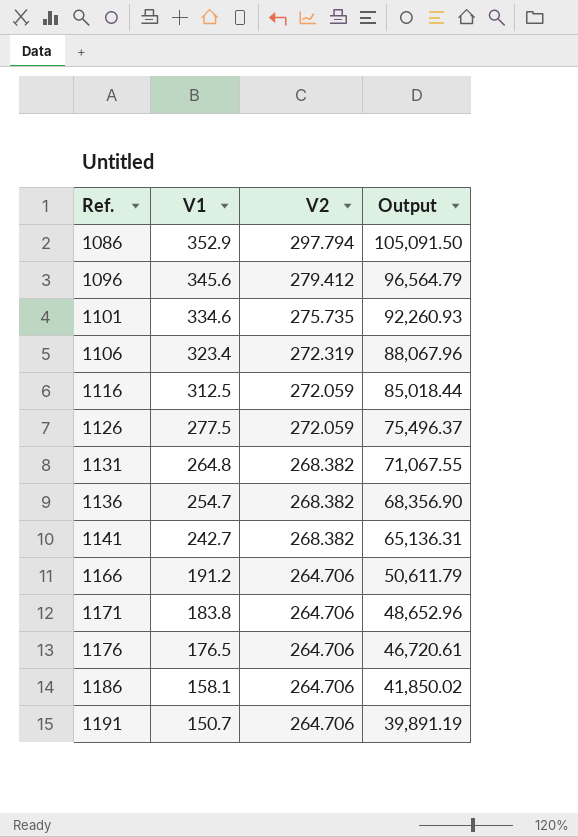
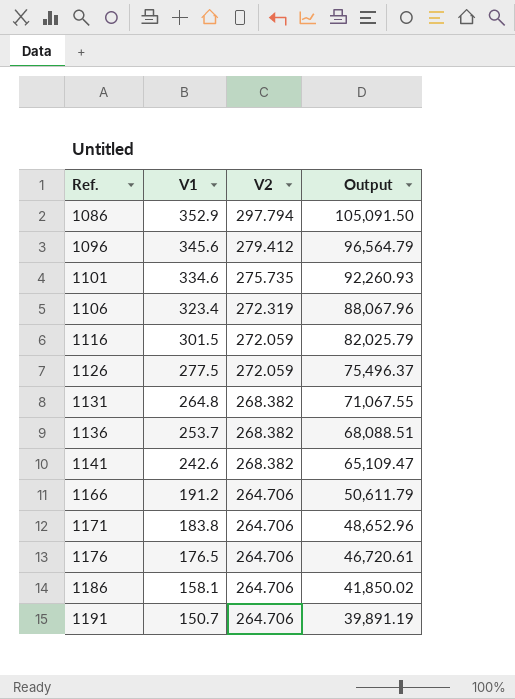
1116 | V1: 312.5 -> 301.5
1116 | Output: 85,018.44 -> 82,025.79
1136 | V1: 254.7 -> 253.7
1136 | Output: 68,356.90 -> 68,088.51
1141 | V1: 242.7 -> 242.6
1141 | Output: 65,136.31 -> 65,109.47

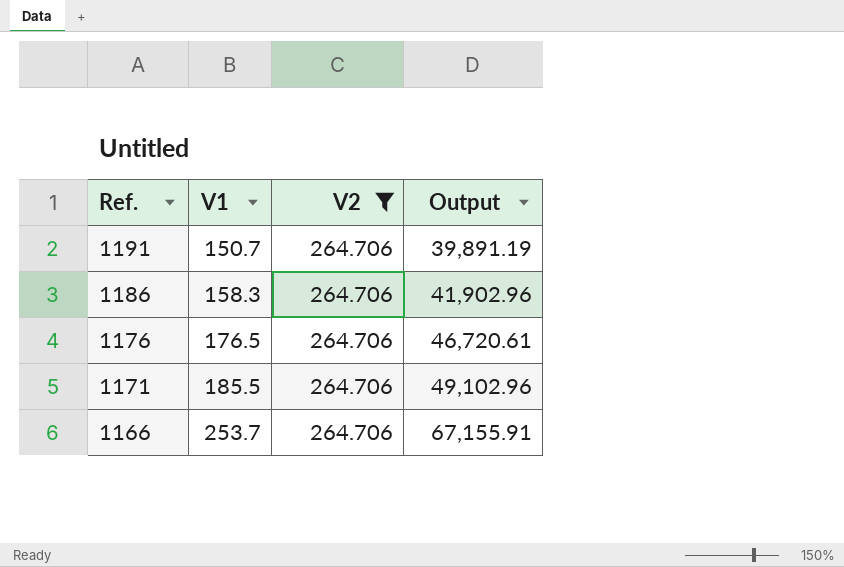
filter: none -> V2 = 264.706
row order: Ref. ascending -> Ref. descending
1186 | V1: 158.1 -> 158.3
1186 | Output: 41,850.02 -> 41,902.96
1171 | V1: 183.8 -> 185.5
1171 | Output: 48,652.96 -> 49,102.96
1166 | V1: 191.2 -> 253.7
1166 | Output: 50,611.79 -> 67,155.91

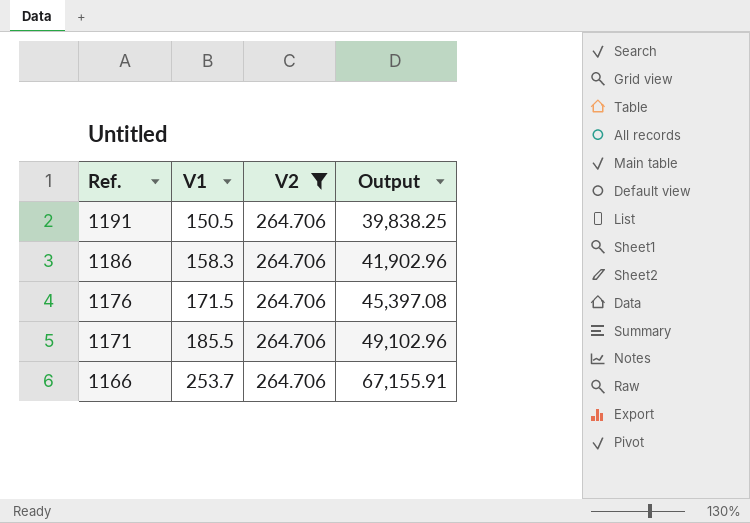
1191 | V1: 150.7 -> 150.5
1191 | Output: 39,891.19 -> 39,838.25
1176 | V1: 176.5 -> 171.5
1176 | Output: 46,720.61 -> 45,397.08

